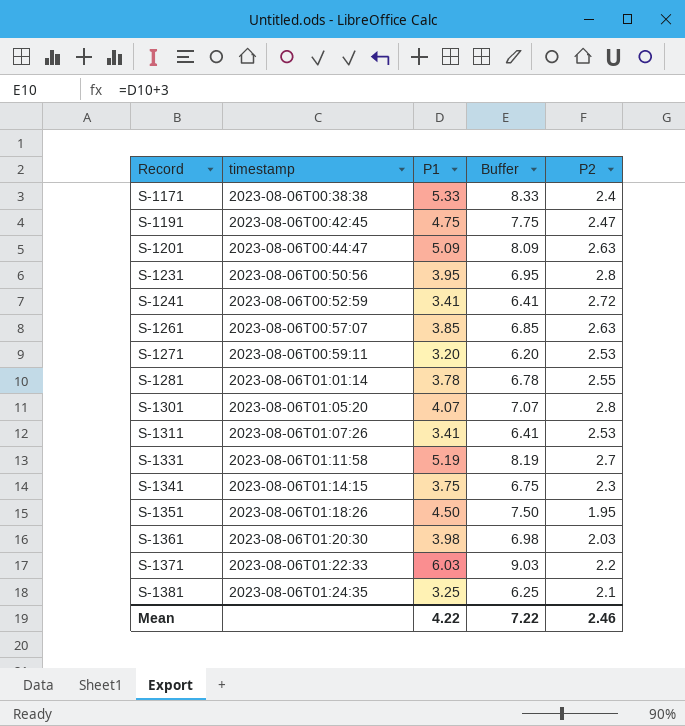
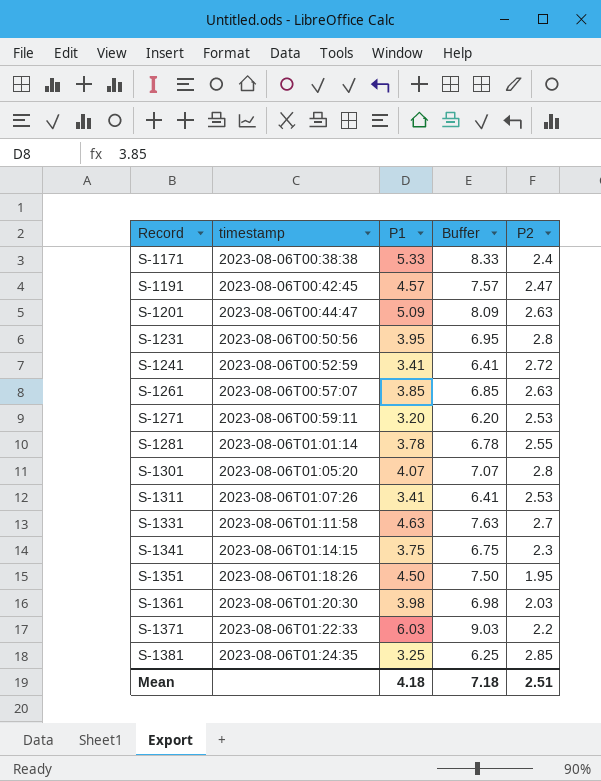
S-1191 | P1: 4.75 -> 4.57
S-1191 | Buffer: 7.75 -> 7.57
S-1331 | P1: 5.19 -> 4.63
S-1331 | Buffer: 8.19 -> 7.63
S-1381 | P2: 2.1 -> 2.85
Mean | P1: 4.22 -> 4.18
Mean | Buffer: 7.22 -> 7.18
Mean | P2: 2.46 -> 2.51

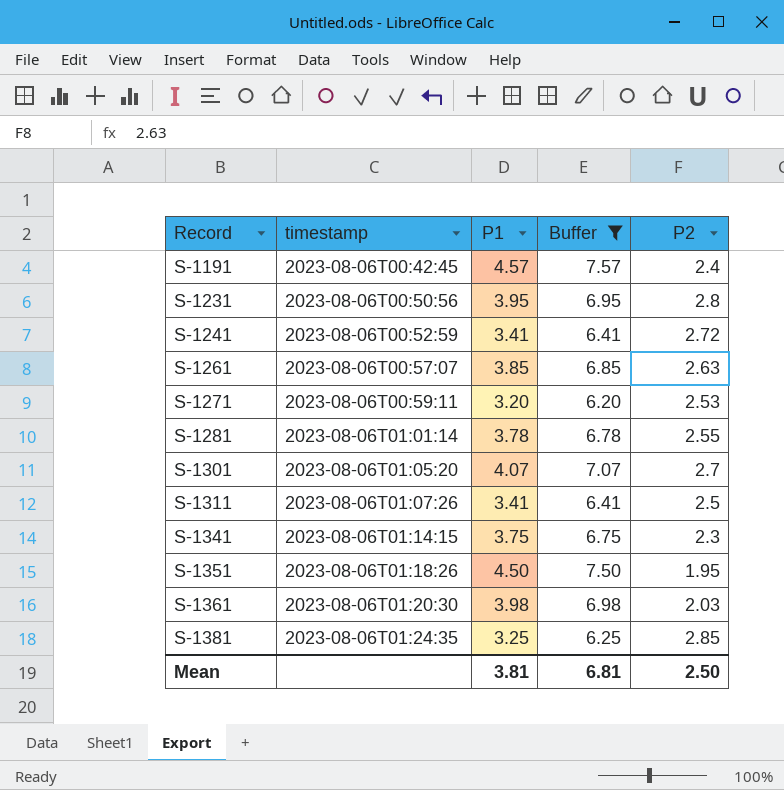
filter: none -> Buffer <= 7.57
S-1191 | P2: 2.47 -> 2.4
S-1301 | P2: 2.8 -> 2.7
S-1311 | P2: 2.53 -> 2.5
Mean | P1: 4.18 -> 3.81
Mean | Buffer: 7.18 -> 6.81
Mean | P2: 2.51 -> 2.50

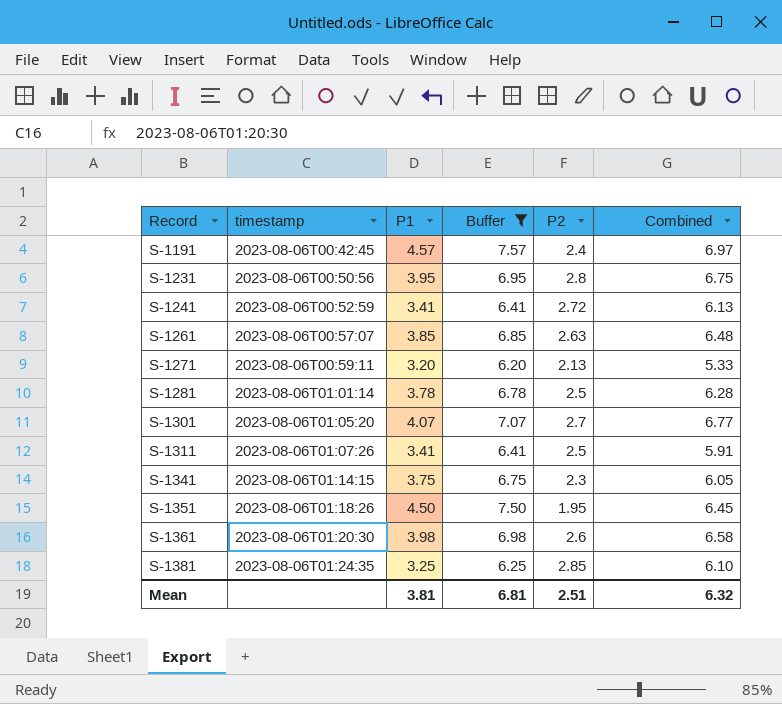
column Combined | formula: none -> [P1] + [P2]
S-1271 | P2: 2.53 -> 2.13
S-1281 | P2: 2.55 -> 2.5
S-1361 | P2: 2.03 -> 2.6
Mean | P2: 2.50 -> 2.51

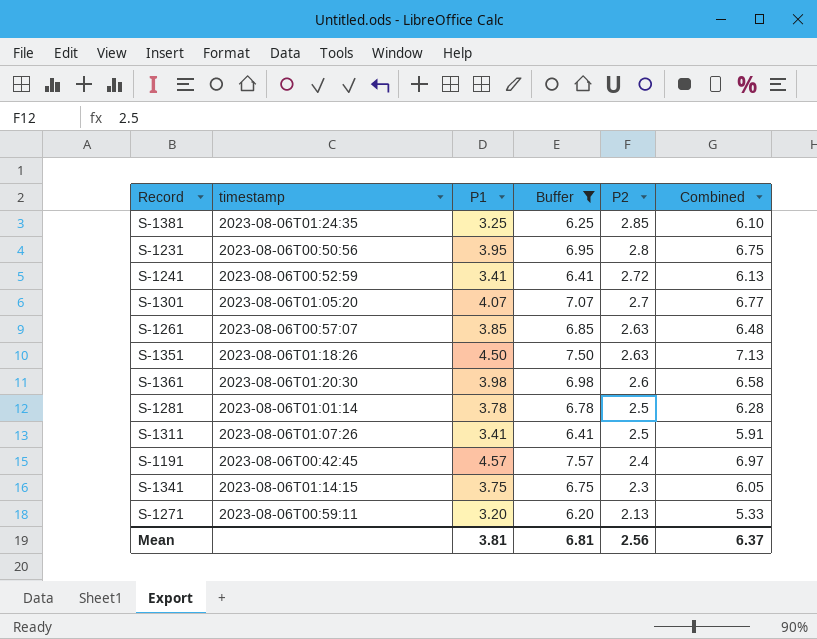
row order: Record ascending -> P2 descending
S-1351 | P2: 1.95 -> 2.63
S-1351 | Combined: 6.45 -> 7.13
Mean | P2: 2.51 -> 2.56
Mean | Combined: 6.32 -> 6.37

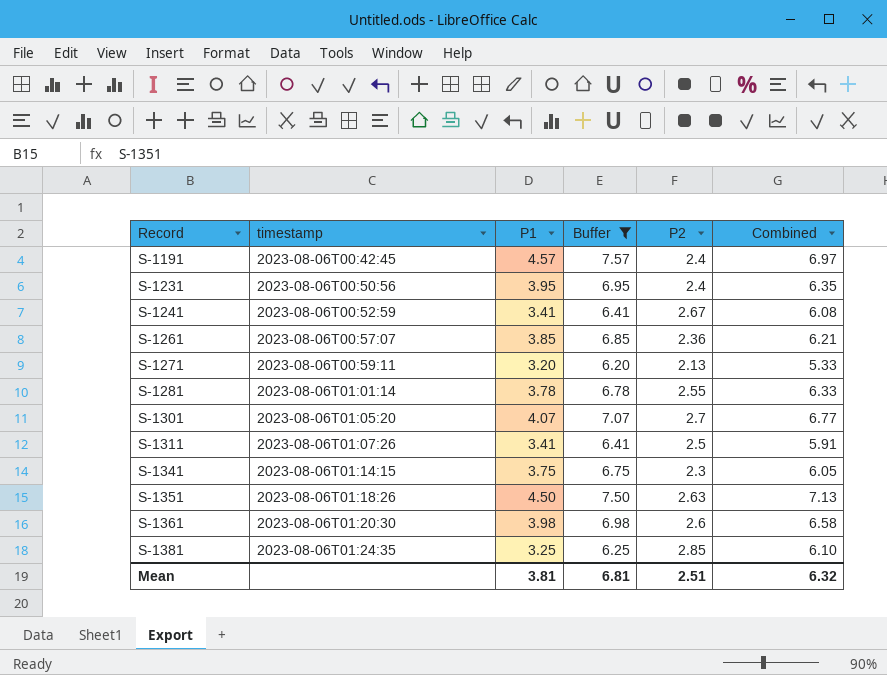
row order: P2 descending -> Record ascending
S-1231 | P2: 2.8 -> 2.4
S-1231 | Combined: 6.75 -> 6.35
S-1241 | P2: 2.72 -> 2.67
S-1241 | Combined: 6.13 -> 6.08
S-1261 | P2: 2.63 -> 2.36
S-1261 | Combined: 6.48 -> 6.21
S-1281 | P2: 2.5 -> 2.55
S-1281 | Combined: 6.28 -> 6.33
Mean | P2: 2.56 -> 2.51
Mean | Combined: 6.37 -> 6.32

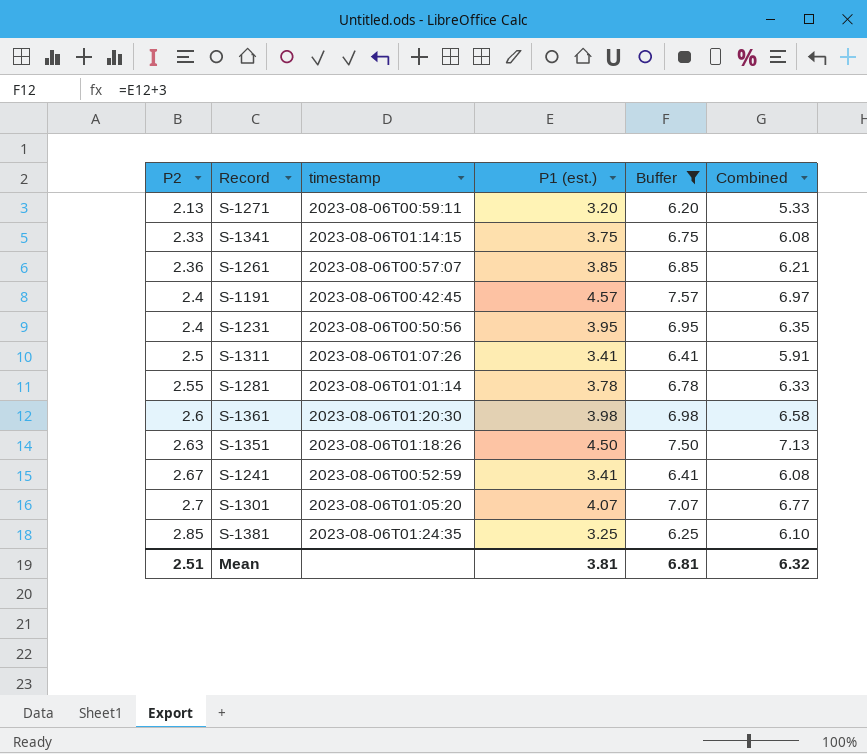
row order: Record ascending -> P2 ascending
column P2 | position: 5 -> 1
column name: P1 -> P1 (est.)
S-1341 | P2: 2.3 -> 2.33
S-1341 | Combined: 6.05 -> 6.08

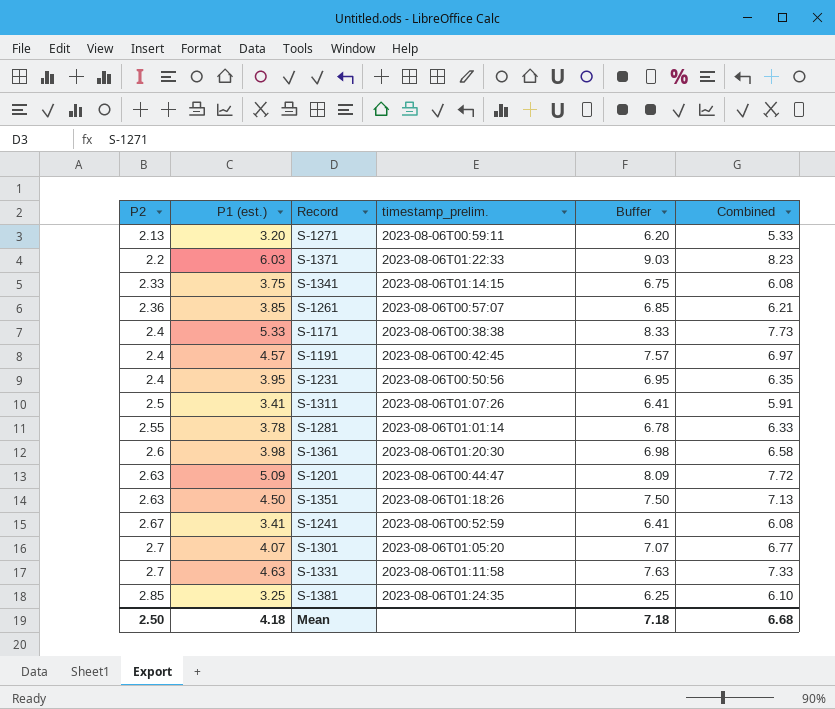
filter: Buffer <= 7.57 -> none
column P1 (est.) | position: 4 -> 2
column name: timestamp -> timestamp_prelim.
Mean | P2: 2.51 -> 2.50
Mean | P1 (est.): 3.81 -> 4.18
Mean | Buffer: 6.81 -> 7.18
Mean | Combined: 6.32 -> 6.68

